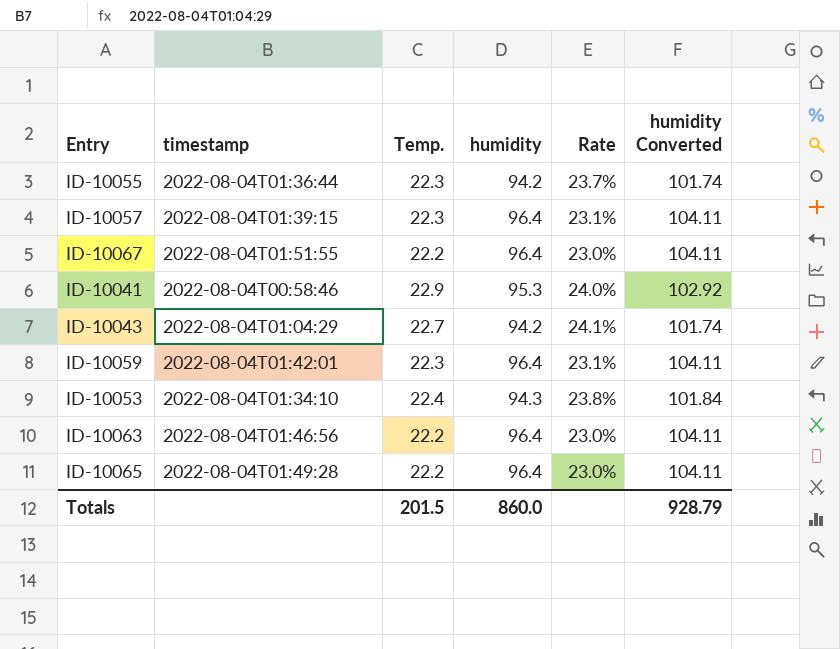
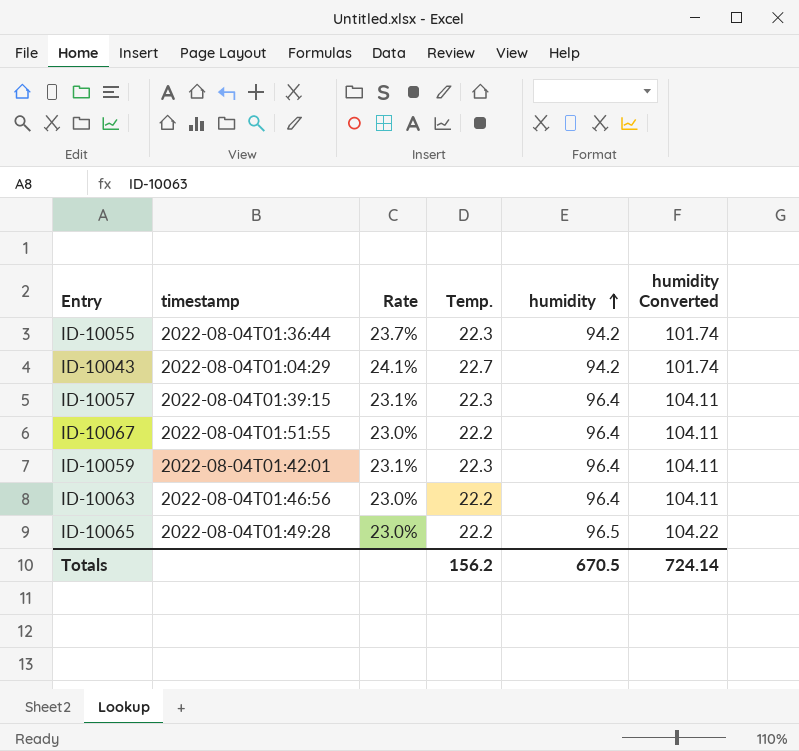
row order: none -> humidity ascending
column Rate | position: 5 -> 3
row ID-10041: 2022-08-04T00:58:46 | 22.9 | 95.3 | 24.0% | 102.92 -> none
row ID-10053: 2022-08-04T01:34:10 | 22.4 | 94.3 | 23.8% | 101.84 -> none
ID-10065 | humidity: 96.4 -> 96.5
ID-10065 | humidity Converted: 104.11 -> 104.22
Totals | Temp.: 201.5 -> 156.2
Totals | humidity: 860.0 -> 670.5
Totals | humidity Converted: 928.79 -> 724.14

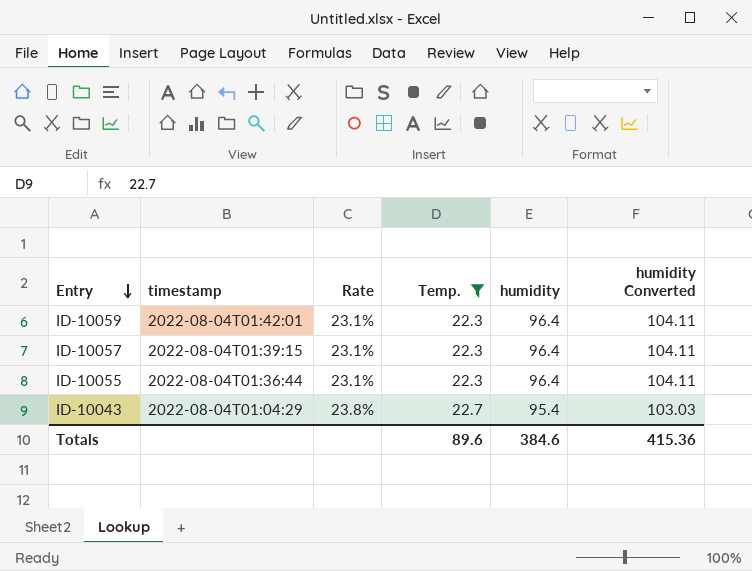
filter: none -> Temp. != 22.2
row order: humidity ascending -> Entry descending
ID-10055 | Rate: 23.7% -> 23.1%
ID-10055 | humidity: 94.2 -> 96.4
ID-10055 | humidity Converted: 101.74 -> 104.11
ID-10043 | Rate: 24.1% -> 23.8%
ID-10043 | humidity: 94.2 -> 95.4
ID-10043 | humidity Converted: 101.74 -> 103.03
Totals | Temp.: 156.2 -> 89.6
Totals | humidity: 670.5 -> 384.6
Totals | humidity Converted: 724.14 -> 415.36

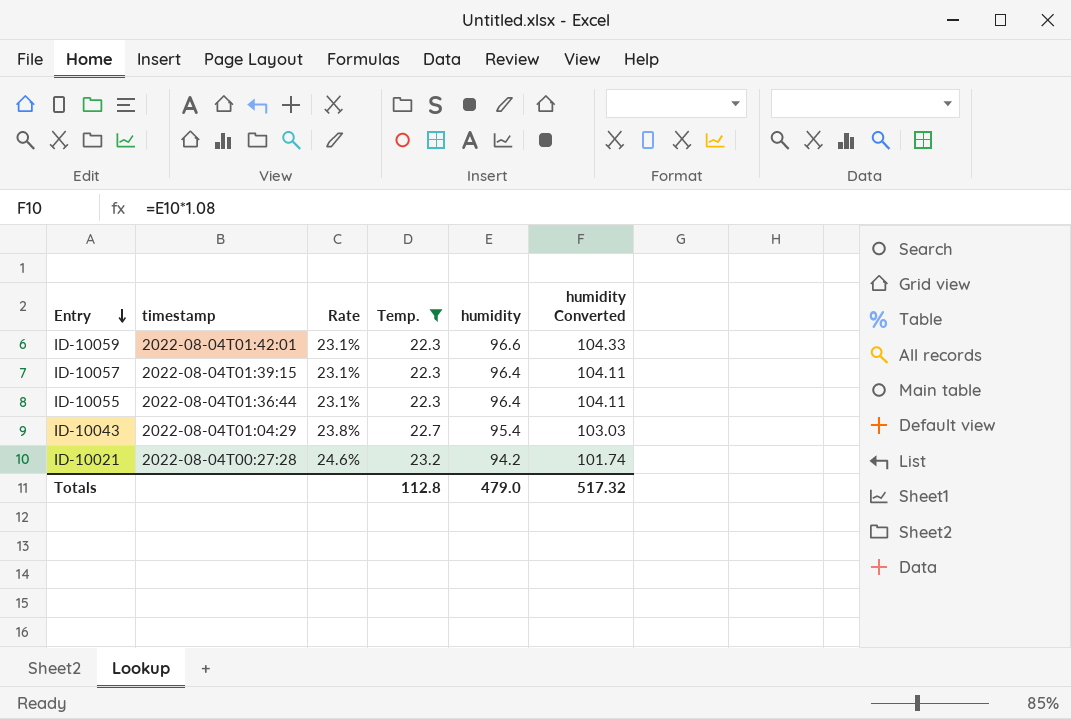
ID-10059 | humidity: 96.4 -> 96.6
ID-10059 | humidity Converted: 104.11 -> 104.33
row ID-10021: none -> 2022-08-04T00:27:28 | 24.6% | 23.2 | 94.2 | 101.74
Totals | Temp.: 89.6 -> 112.8
Totals | humidity: 384.6 -> 479.0
Totals | humidity Converted: 415.36 -> 517.32

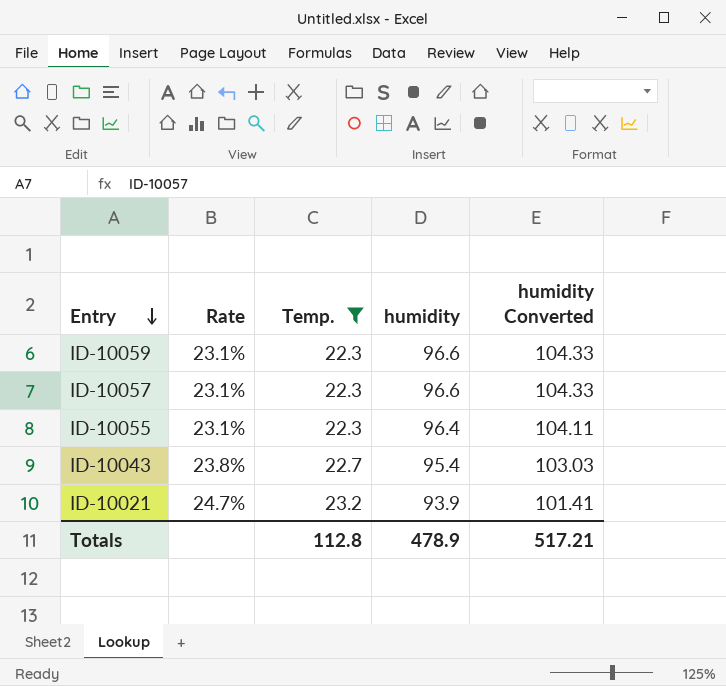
column timestamp | position: 2 -> none
ID-10057 | humidity: 96.4 -> 96.6
ID-10057 | humidity Converted: 104.11 -> 104.33
ID-10021 | Rate: 24.6% -> 24.7%
ID-10021 | humidity: 94.2 -> 93.9
ID-10021 | humidity Converted: 101.74 -> 101.41
Totals | humidity: 479.0 -> 478.9
Totals | humidity Converted: 517.32 -> 517.21

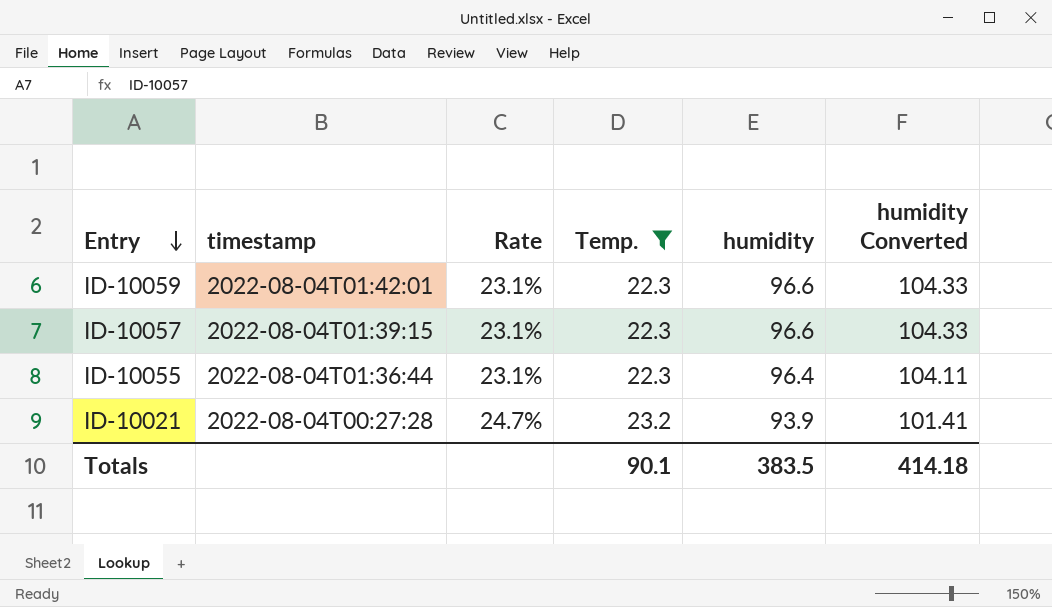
column timestamp | position: none -> 2
row ID-10043: 23.8% | 22.7 | 95.4 | 103.03 -> none
Totals | Temp.: 112.8 -> 90.1
Totals | humidity: 478.9 -> 383.5
Totals | humidity Converted: 517.21 -> 414.18

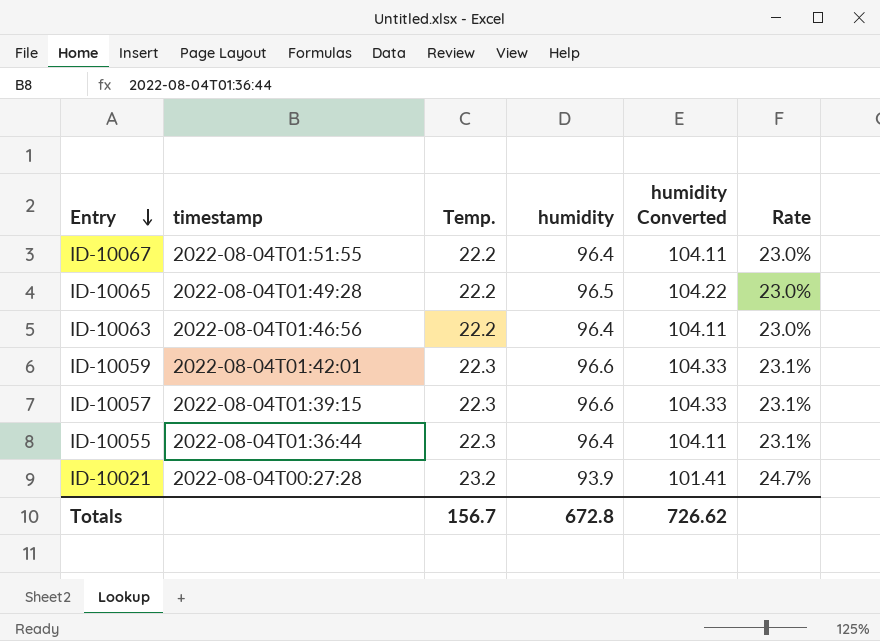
filter: Temp. != 22.2 -> none
column Rate | position: 3 -> 6
Totals | Temp.: 90.1 -> 156.7
Totals | humidity: 383.5 -> 672.8
Totals | humidity Converted: 414.18 -> 726.62

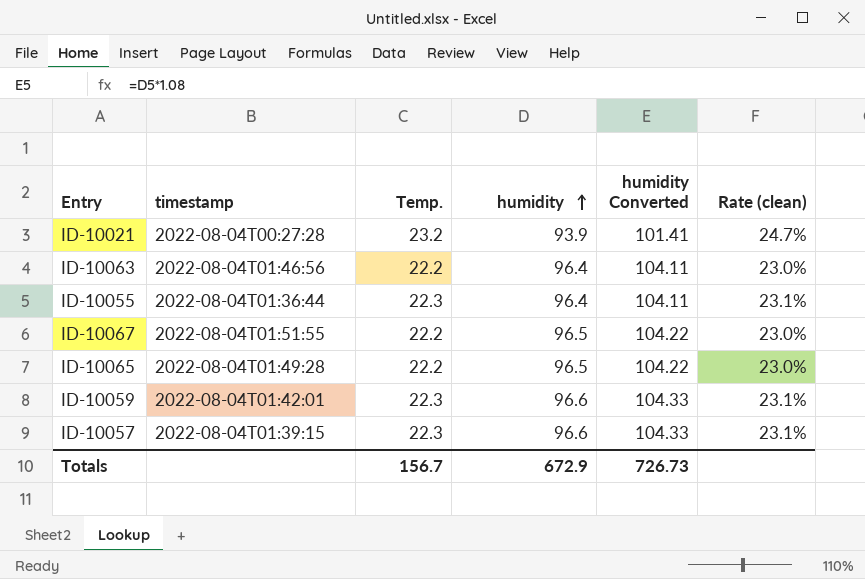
row order: Entry descending -> humidity ascending
column name: Rate -> Rate (clean)
ID-10067 | humidity: 96.4 -> 96.5
ID-10067 | humidity Converted: 104.11 -> 104.22
Totals | humidity: 672.8 -> 672.9
Totals | humidity Converted: 726.62 -> 726.73

